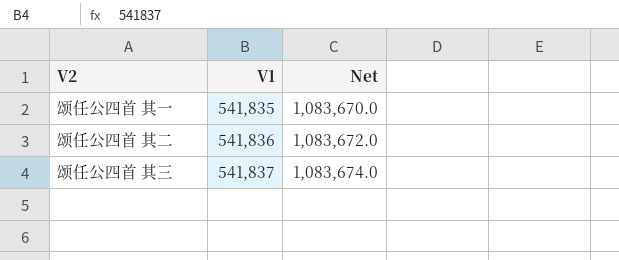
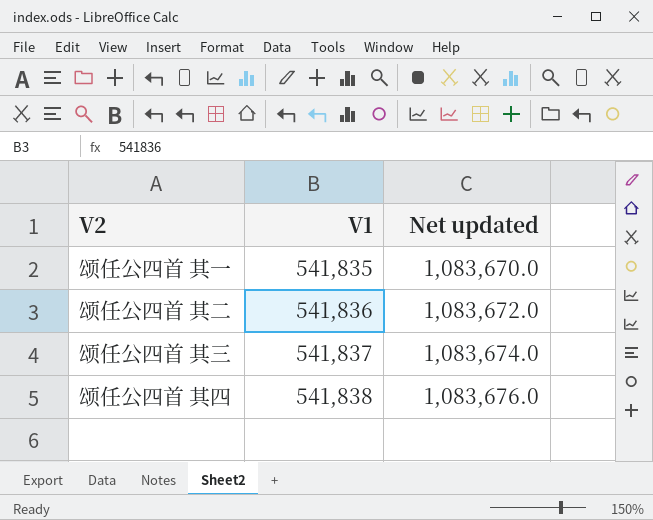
column name: Net -> Net updated
row 颂任公四首 其四: none -> 541,838 | 1,083,676.0

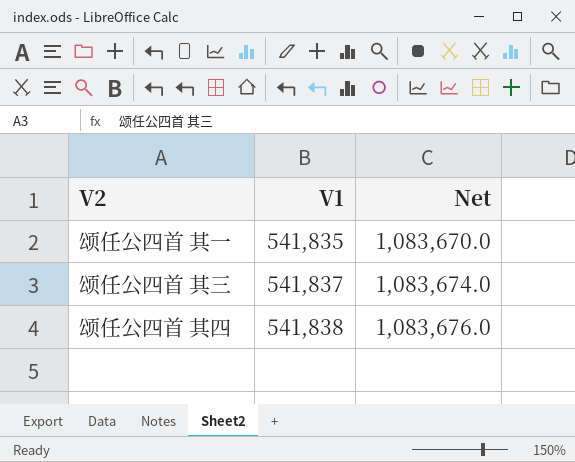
column name: Net updated -> Net
row 颂任公四首 其二: 541,836 | 1,083,672.0 -> none

